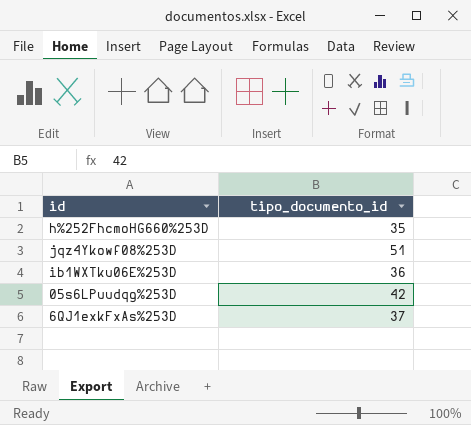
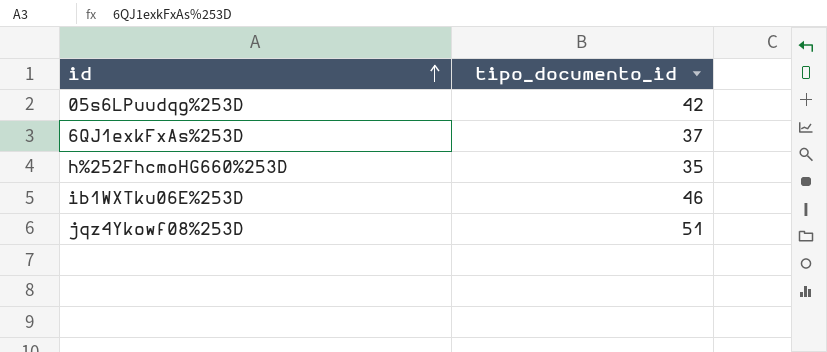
row order: none -> id ascending
ib1WXTku06E%253D | tipo_documento_id: 36 -> 46

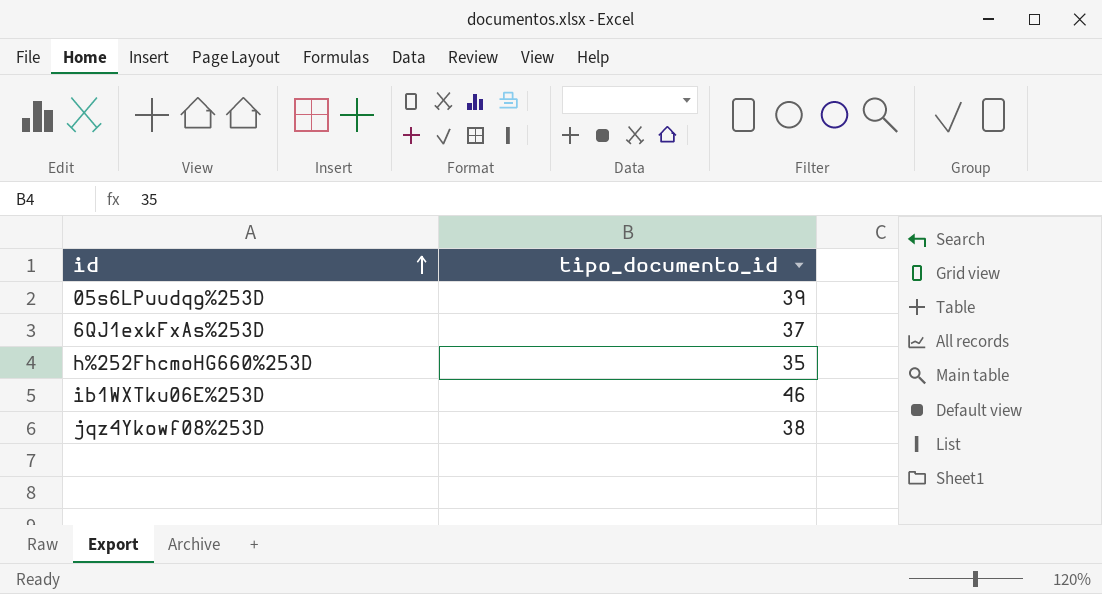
05s6LPuudqg%253D | tipo_documento_id: 42 -> 39
jqz4Ykowf08%253D | tipo_documento_id: 51 -> 38

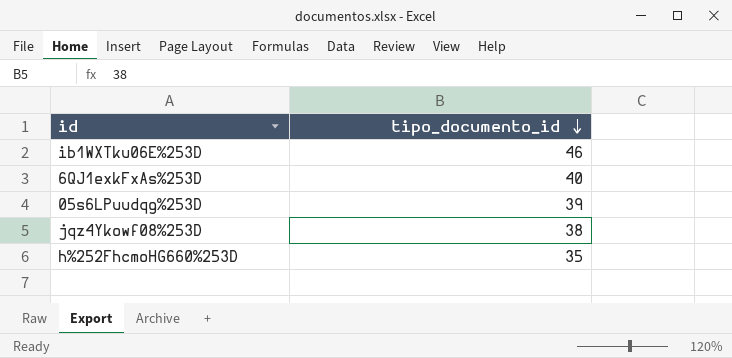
row order: id ascending -> tipo_documento_id descending
6QJ1exkFxAs%253D | tipo_documento_id: 37 -> 40

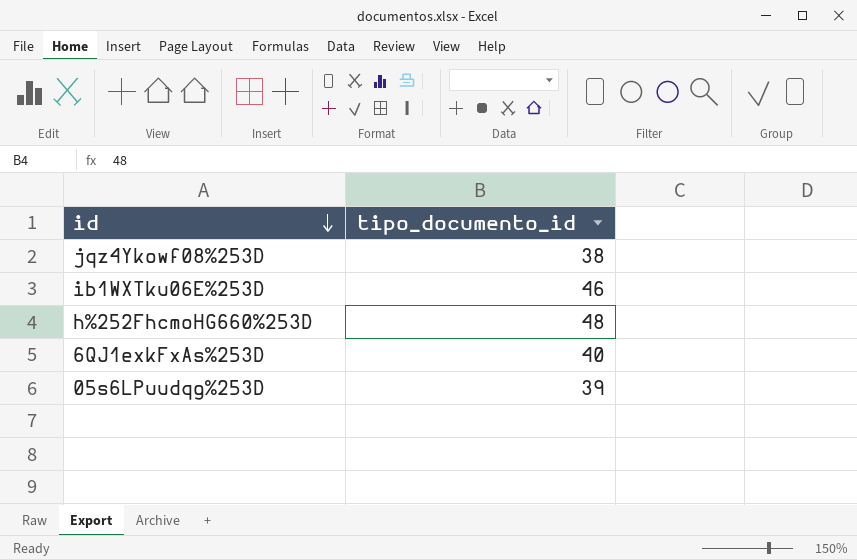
row order: tipo_documento_id descending -> id descending
h%252FhcmoHG660%253D | tipo_documento_id: 35 -> 48

